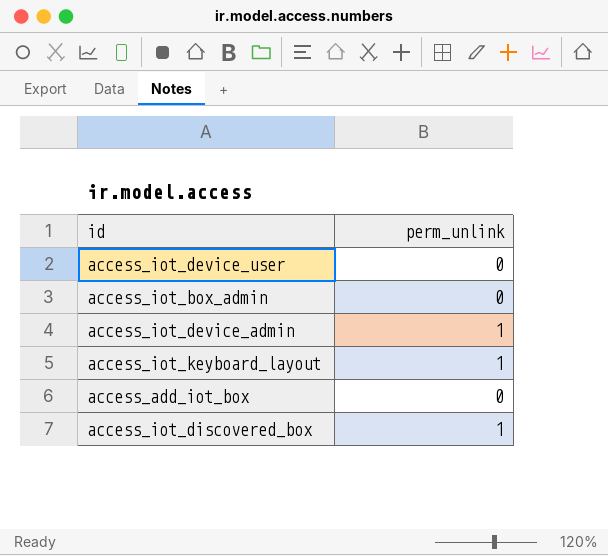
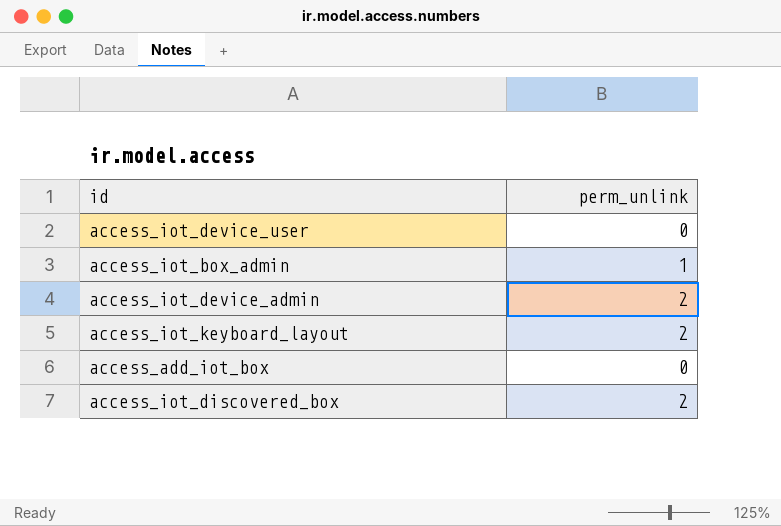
access_iot_box_admin | perm_unlink: 0 -> 1
access_iot_device_admin | perm_unlink: 1 -> 2
access_iot_keyboard_layout | perm_unlink: 1 -> 2
access_iot_discovered_box | perm_unlink: 1 -> 2

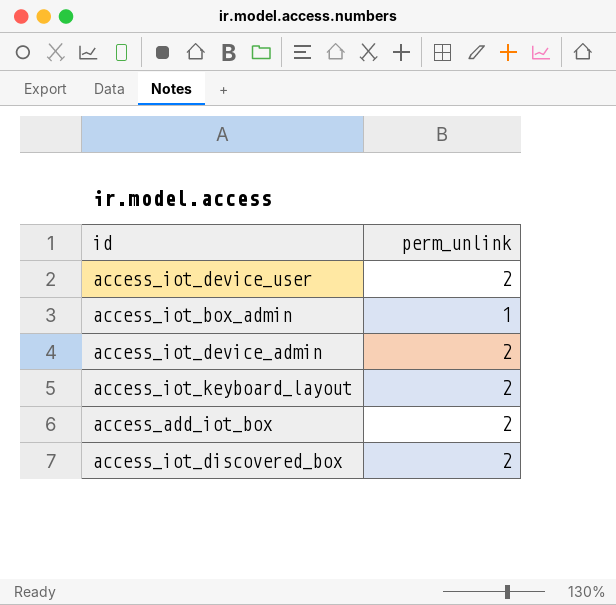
access_iot_device_user | perm_unlink: 0 -> 2
access_add_iot_box | perm_unlink: 0 -> 2

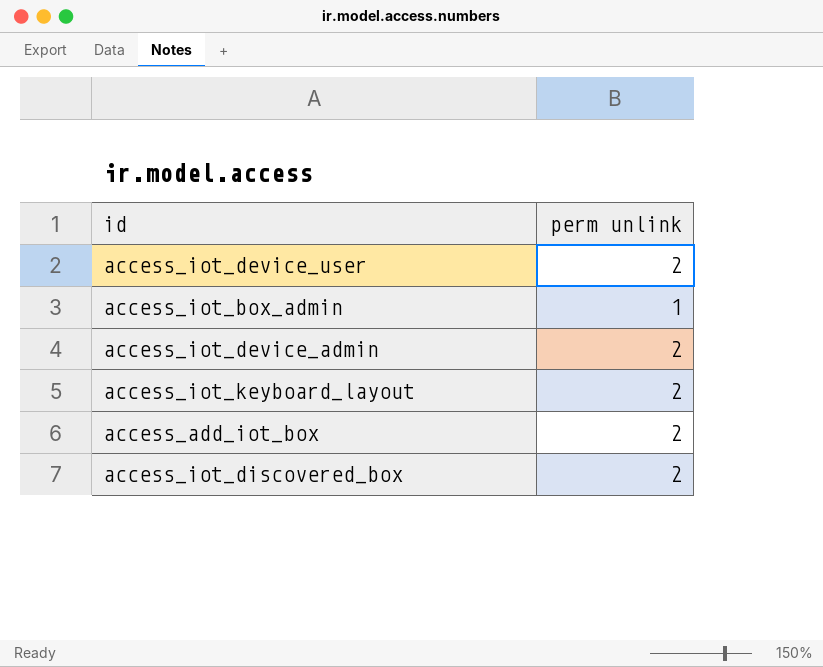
column name: perm_unlink -> perm unlink

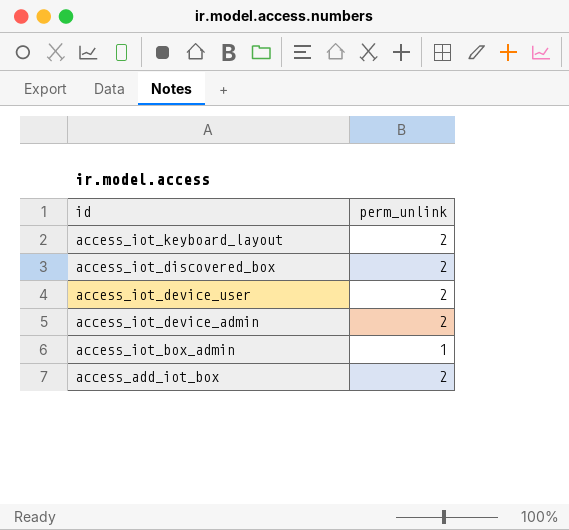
row order: none -> id descending
column name: perm unlink -> perm_unlink

